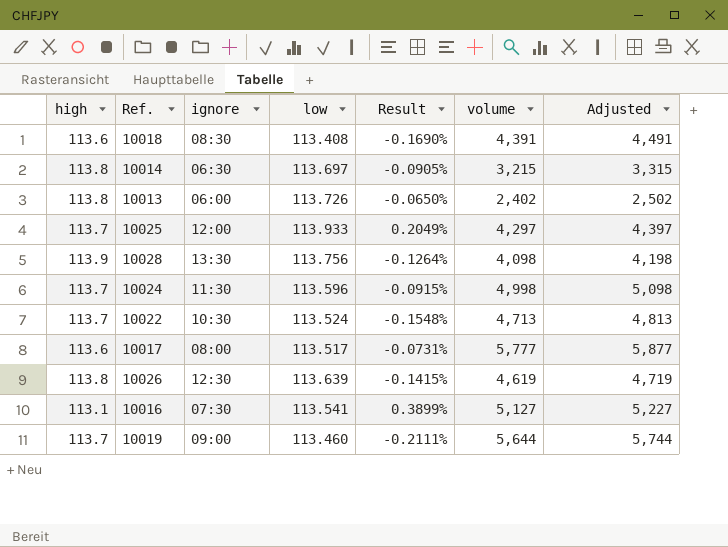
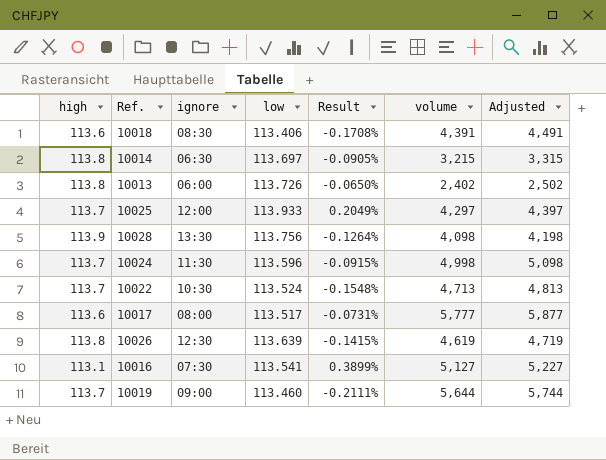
10018 | low: 113.408 -> 113.406
10018 | Result: -0.1690% -> -0.1708%

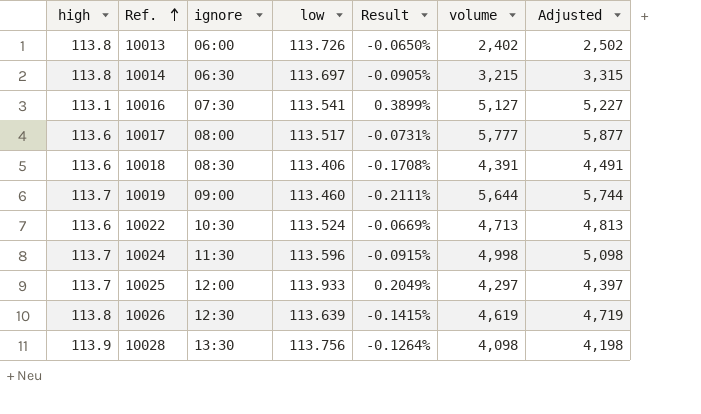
row order: none -> Ref. ascending
10022 | high: 113.7 -> 113.6
10022 | Result: -0.1548% -> -0.0669%

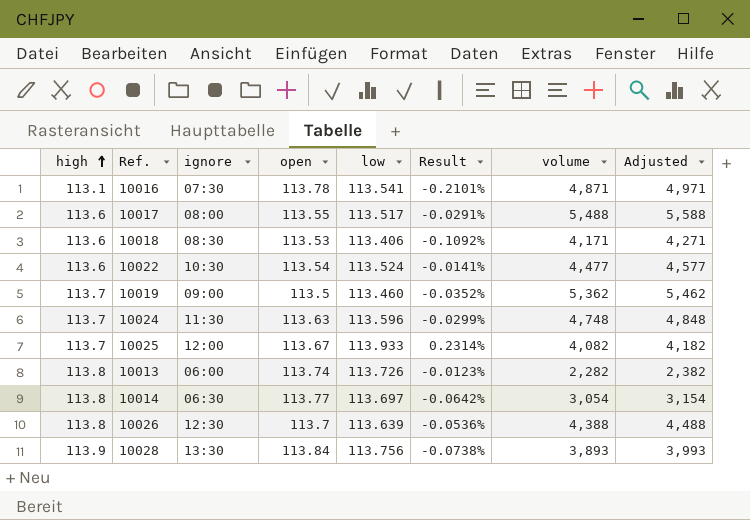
row order: Ref. ascending -> high ascending
column open | position: none -> 4
column Result | formula: ([low] - [high]) / [high] -> ([low] - [open]) / [open]
10016 | volume: 5,127 -> 4,871
10016 | Adjusted: 5,227 -> 4,971
10017 | volume: 5,777 -> 5,488
10017 | Adjusted: 5,877 -> 5,588
10018 | volume: 4,391 -> 4,171
10018 | Adjusted: 4,491 -> 4,271
10022 | volume: 4,713 -> 4,477
10022 | Adjusted: 4,813 -> 4,577
10019 | volume: 5,644 -> 5,362
10019 | Adjusted: 5,744 -> 5,462
10024 | volume: 4,998 -> 4,748
10024 | Adjusted: 5,098 -> 4,848
10025 | volume: 4,297 -> 4,082
10025 | Adjusted: 4,397 -> 4,182
10013 | volume: 2,402 -> 2,282
10013 | Adjusted: 2,502 -> 2,382
10014 | volume: 3,215 -> 3,054
10014 | Adjusted: 3,315 -> 3,154
10026 | volume: 4,619 -> 4,388
10026 | Adjusted: 4,719 -> 4,488
10028 | volume: 4,098 -> 3,893
10028 | Adjusted: 4,198 -> 3,993

